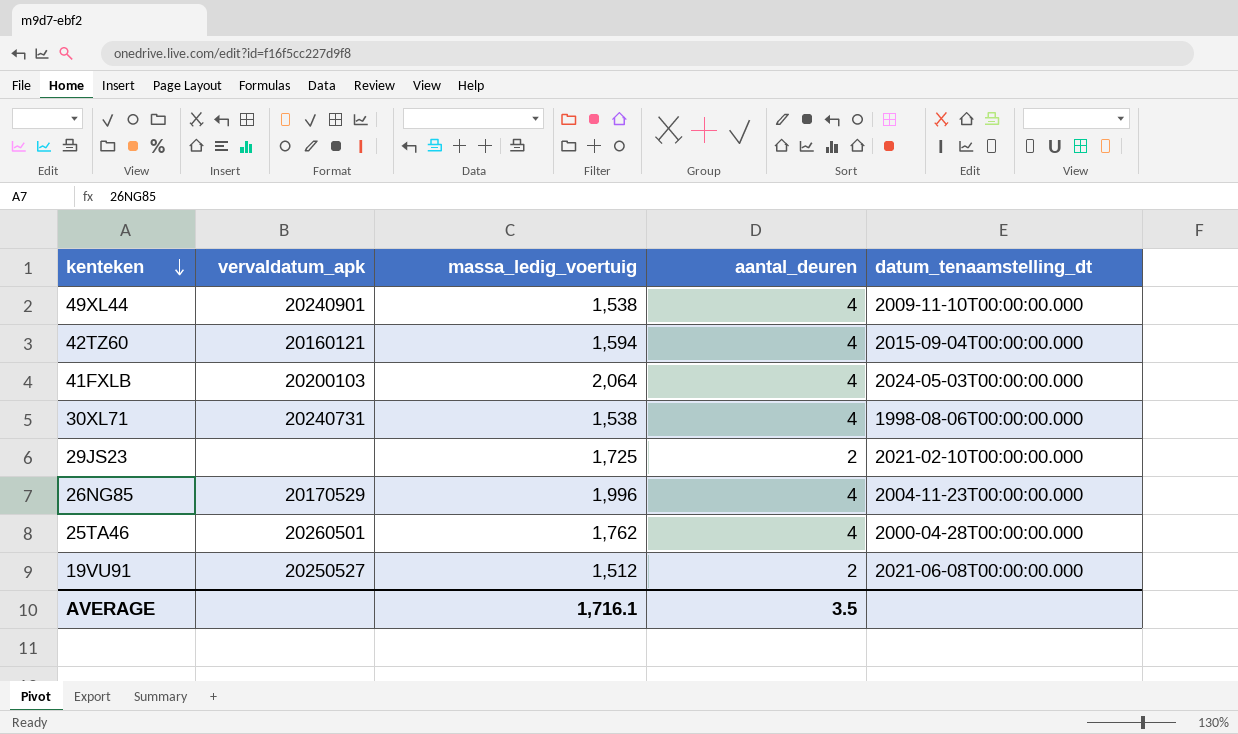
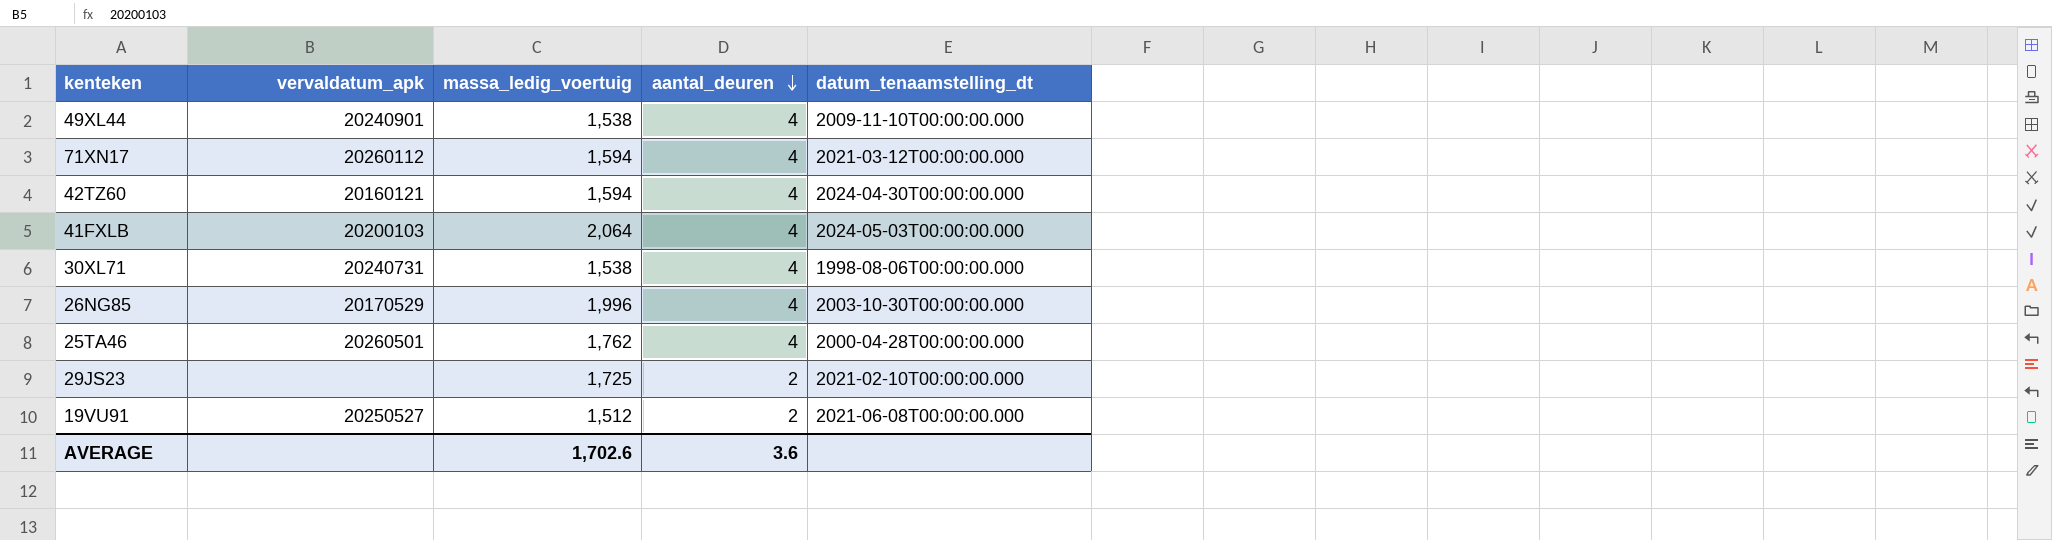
row order: kenteken descending -> aantal_deuren descending
row 71XN17: none -> 20260112 | 1,594 | 4 | 2021-03-12T00:00:00.000
42TZ60 | datum_tenaamstelling_dt: 2015-09-04T00:00:00.000 -> 2024-04-30T00:00:00.000
26NG85 | datum_tenaamstelling_dt: 2004-11-23T00:00:00.000 -> 2003-10-30T00:00:00.000
AVERAGE | massa_ledig_voertuig: 1,716.1 -> 1,702.6
AVERAGE | aantal_deuren: 3.5 -> 3.6

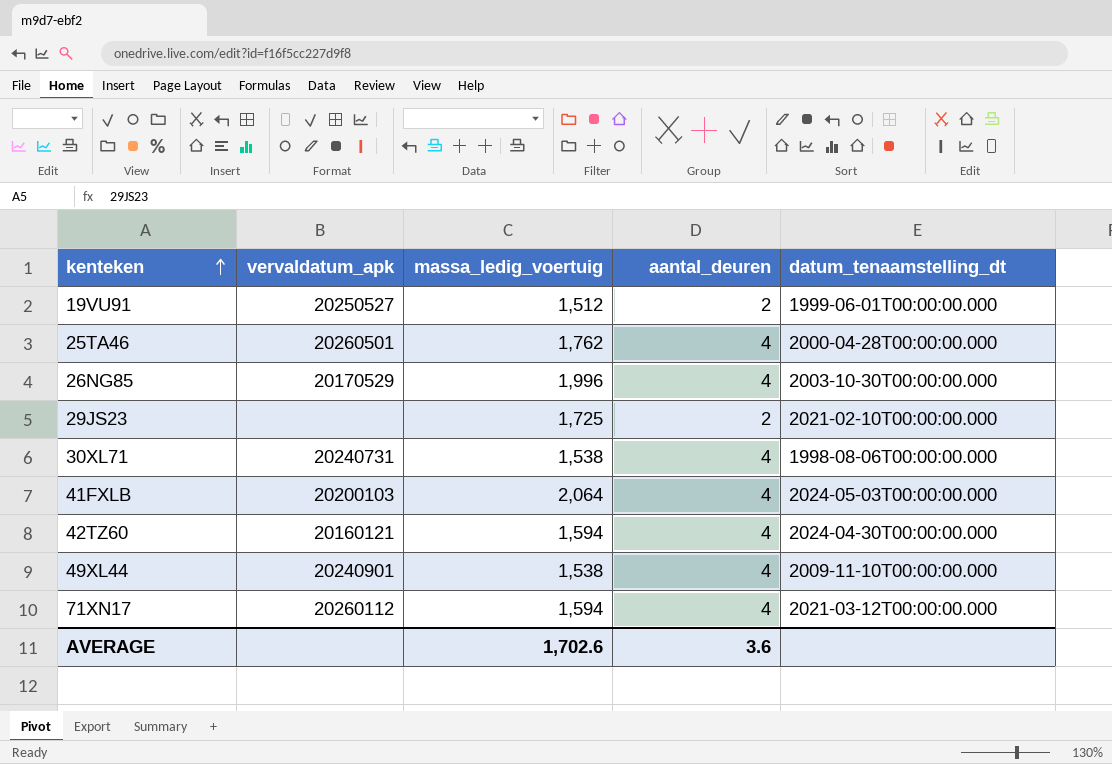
row order: aantal_deuren descending -> kenteken ascending
19VU91 | datum_tenaamstelling_dt: 2021-06-08T00:00:00.000 -> 1999-06-01T00:00:00.000

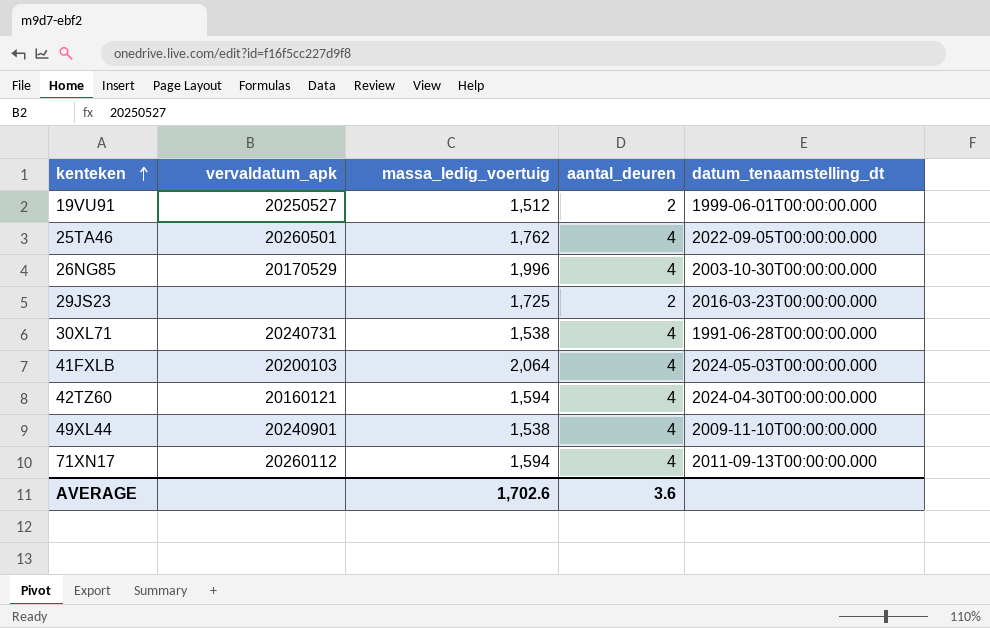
25TA46 | datum_tenaamstelling_dt: 2000-04-28T00:00:00.000 -> 2022-09-05T00:00:00.000
29JS23 | datum_tenaamstelling_dt: 2021-02-10T00:00:00.000 -> 2016-03-23T00:00:00.000
30XL71 | datum_tenaamstelling_dt: 1998-08-06T00:00:00.000 -> 1991-06-28T00:00:00.000
71XN17 | datum_tenaamstelling_dt: 2021-03-12T00:00:00.000 -> 2011-09-13T00:00:00.000

